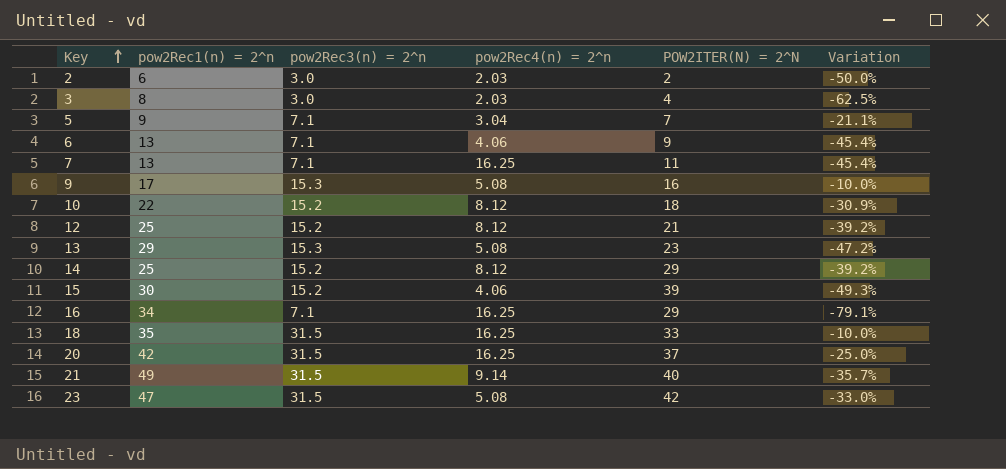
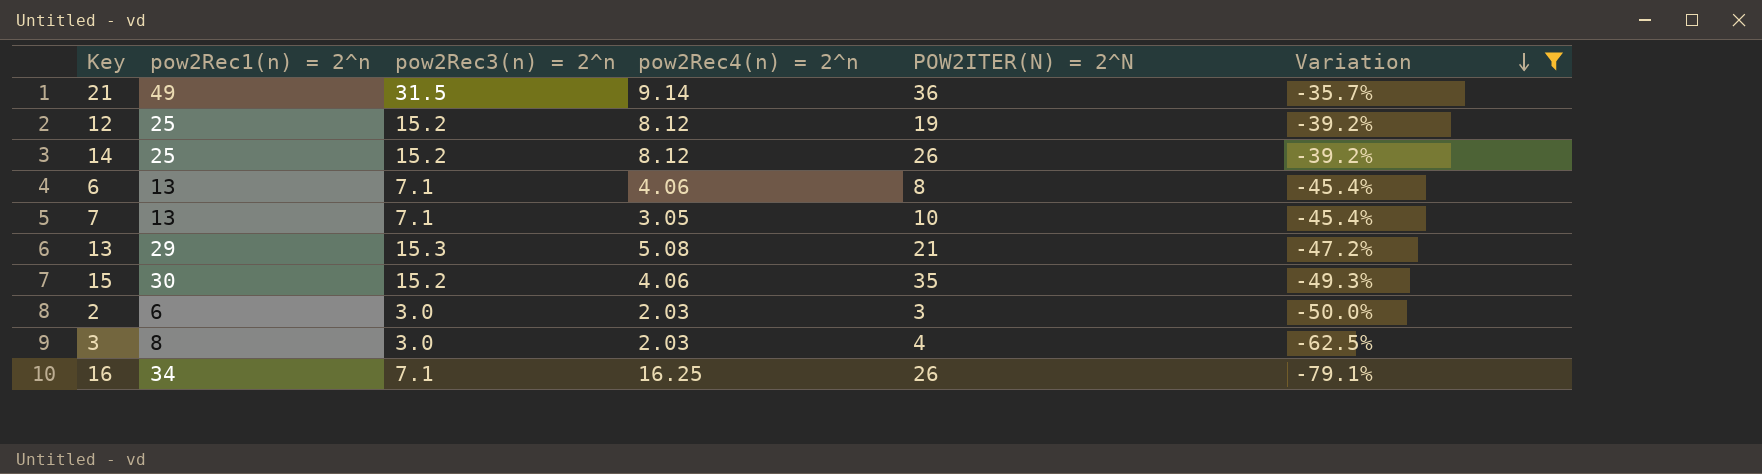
filter: none -> Variation <= -35.7%
row order: Key ascending -> Variation descending
21 | POW2ITER(N) = 2^N: 40 -> 36
12 | POW2ITER(N) = 2^N: 21 -> 19
14 | POW2ITER(N) = 2^N: 29 -> 26
6 | POW2ITER(N) = 2^N: 9 -> 8
7 | pow2Rec4(n) = 2^n: 16.25 -> 3.05
7 | POW2ITER(N) = 2^N: 11 -> 10
13 | POW2ITER(N) = 2^N: 23 -> 21
15 | POW2ITER(N) = 2^N: 39 -> 35
2 | POW2ITER(N) = 2^N: 2 -> 3
16 | POW2ITER(N) = 2^N: 29 -> 26

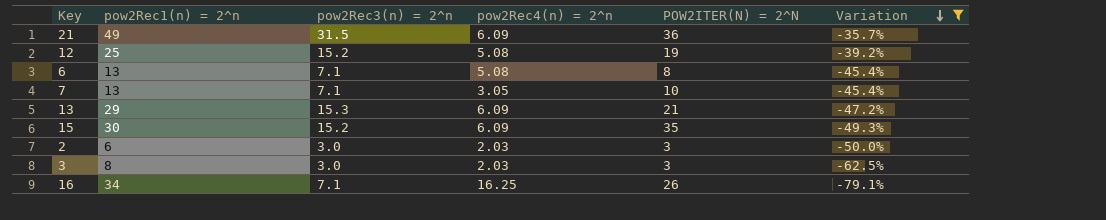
row 14: 25 | 15.2 | 8.12 | 26 | -39.2% -> none
21 | pow2Rec4(n) = 2^n: 9.14 -> 6.09
12 | pow2Rec4(n) = 2^n: 8.12 -> 5.08
6 | pow2Rec4(n) = 2^n: 4.06 -> 5.08
13 | pow2Rec4(n) = 2^n: 5.08 -> 6.09
15 | pow2Rec4(n) = 2^n: 4.06 -> 6.09
3 | POW2ITER(N) = 2^N: 4 -> 3

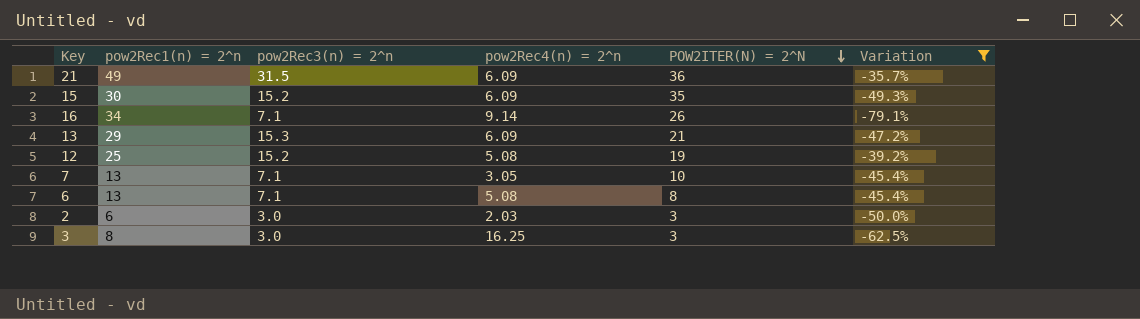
row order: Variation descending -> POW2ITER(N) = 2^N descending
16 | pow2Rec4(n) = 2^n: 16.25 -> 9.14
3 | pow2Rec4(n) = 2^n: 2.03 -> 16.25

